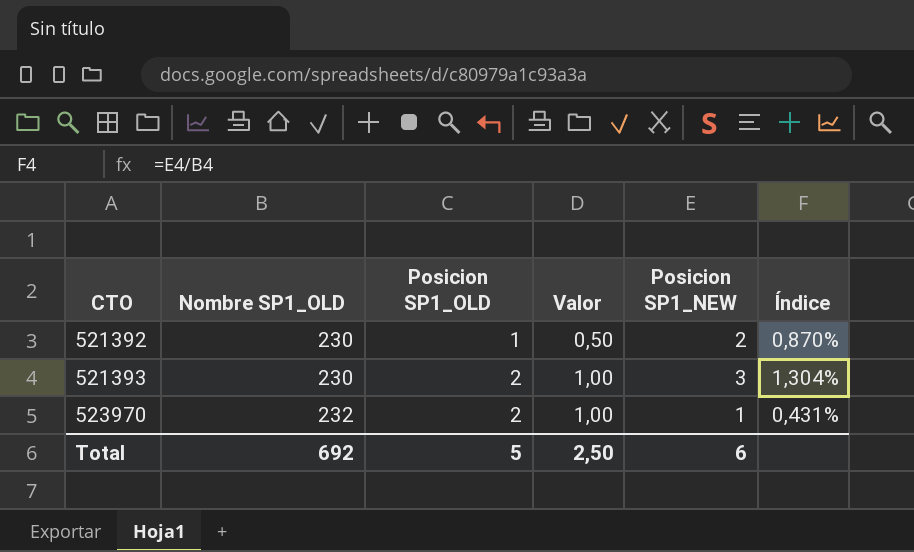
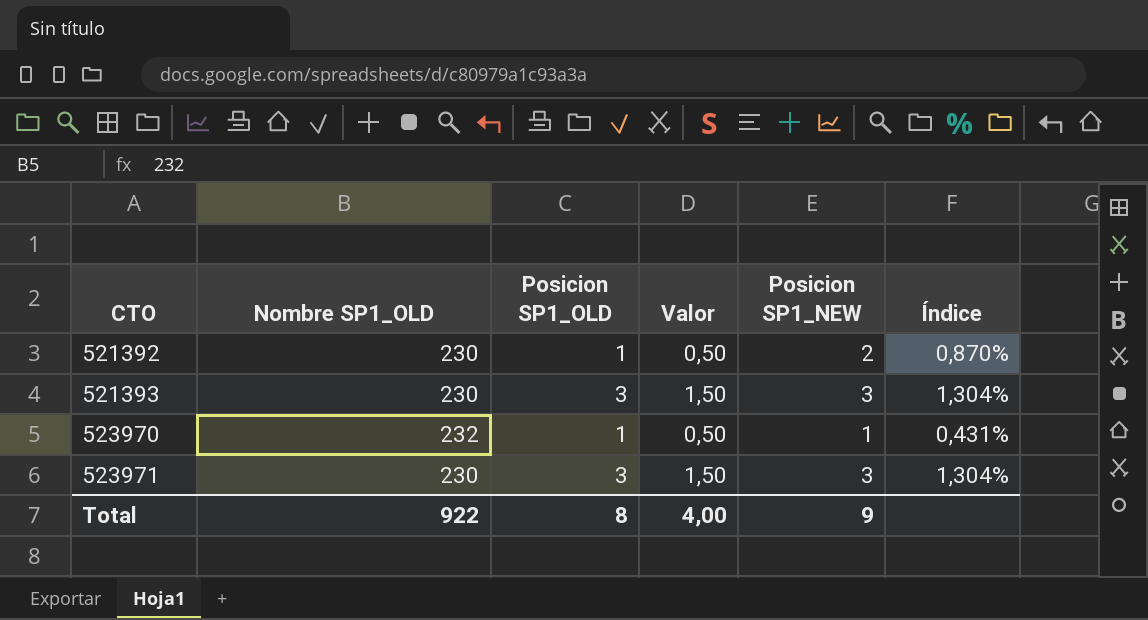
521393 | Posicion SP1_OLD: 2 -> 3
521393 | Valor: 1,00 -> 1,50
523970 | Posicion SP1_OLD: 2 -> 1
523970 | Valor: 1,00 -> 0,50
row 523971: none -> 230 | 3 | 1,50 | 3 | 1,304%
Total | Nombre SP1_OLD: 692 -> 922
Total | Posicion SP1_OLD: 5 -> 8
Total | Valor: 2,50 -> 4,00
Total | Posicion SP1_NEW: 6 -> 9

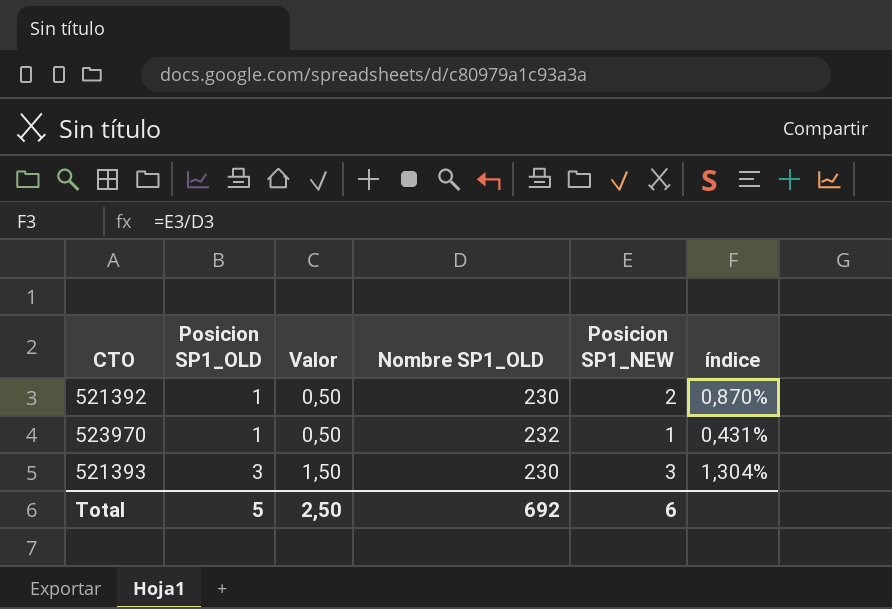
row order: CTO ascending -> Posicion SP1_OLD ascending
column Nombre SP1_OLD | position: 2 -> 4
column name: Índice -> índice
row 523971: 230 | 3 | 1,50 | 3 | 1,304% -> none
Total | Posicion SP1_OLD: 8 -> 5
Total | Valor: 4,00 -> 2,50
Total | Nombre SP1_OLD: 922 -> 692
Total | Posicion SP1_NEW: 9 -> 6

